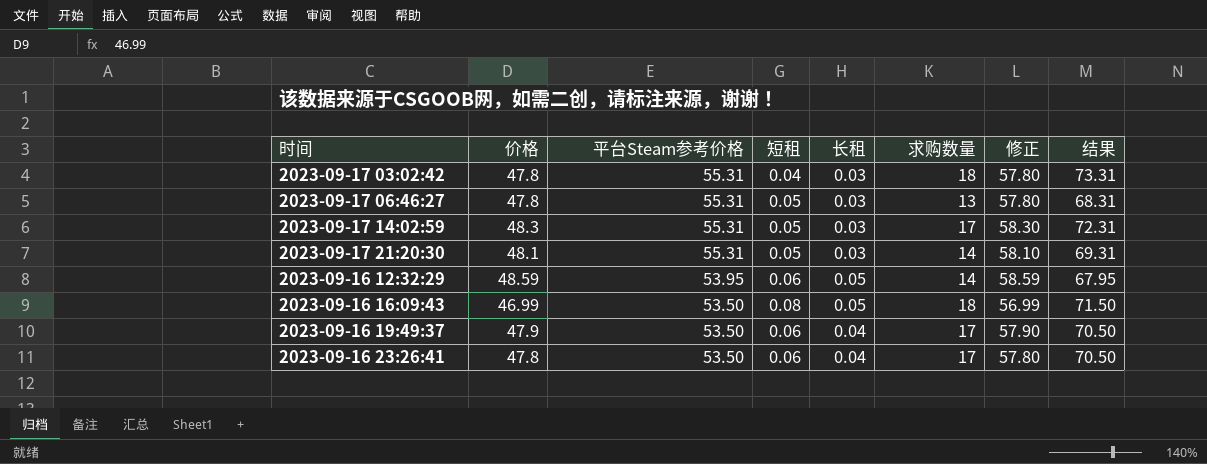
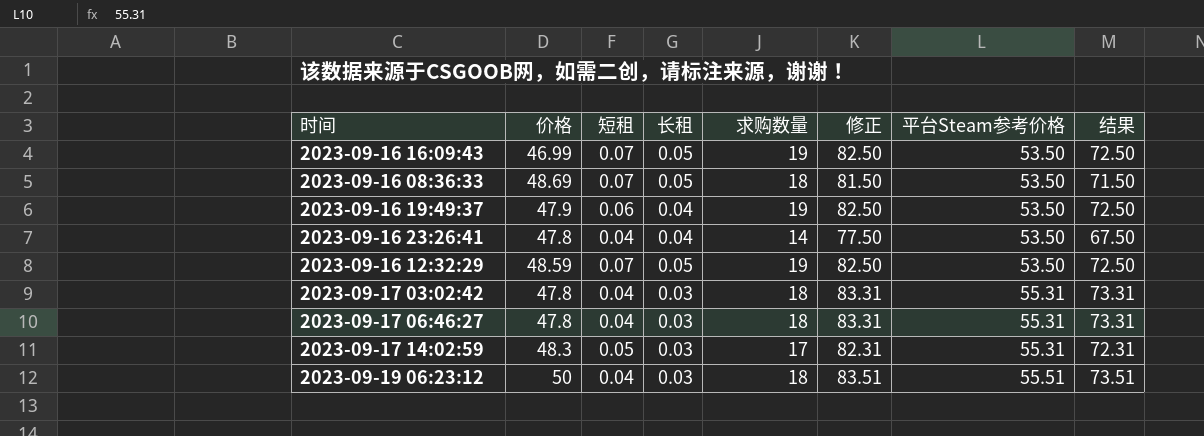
row order: 平台Steam参考价格 descending -> 平台Steam参考价格 ascending
column 修正 | formula: [价格] + 10 -> [结果] + 10
column 平台Steam参考价格 | position: 3 -> 7
row 2023-09-17 21:20:30: 48.1 | 55.31 | 0.05 | 0.03 | 14 | 58.10 | 69.31 -> none
2023-09-16 16:09:43 | 短租: 0.08 -> 0.07
2023-09-16 16:09:43 | 求购数量: 18 -> 19
2023-09-16 16:09:43 | 结果: 71.50 -> 72.50
row 2023-09-16 08:36:33: none -> 48.69 | 0.07 | 0.05 | 18 | 81.50 | 53.50 | 71.50
2023-09-16 19:49:37 | 求购数量: 17 -> 19
2023-09-16 19:49:37 | 结果: 70.50 -> 72.50
2023-09-16 23:26:41 | 短租: 0.06 -> 0.04
2023-09-16 23:26:41 | 求购数量: 17 -> 14
2023-09-16 23:26:41 | 结果: 70.50 -> 67.50
2023-09-16 12:32:29 | 短租: 0.06 -> 0.07
2023-09-16 12:32:29 | 求购数量: 14 -> 19
2023-09-16 12:32:29 | 平台Steam参考价格: 53.95 -> 53.50
2023-09-16 12:32:29 | 结果: 67.95 -> 72.50
2023-09-17 06:46:27 | 短租: 0.05 -> 0.04
2023-09-17 06:46:27 | 求购数量: 13 -> 18
2023-09-17 06:46:27 | 结果: 68.31 -> 73.31
row 2023-09-19 06:23:12: none -> 50 | 0.04 | 0.03 | 18 | 83.51 | 55.51 | 73.51

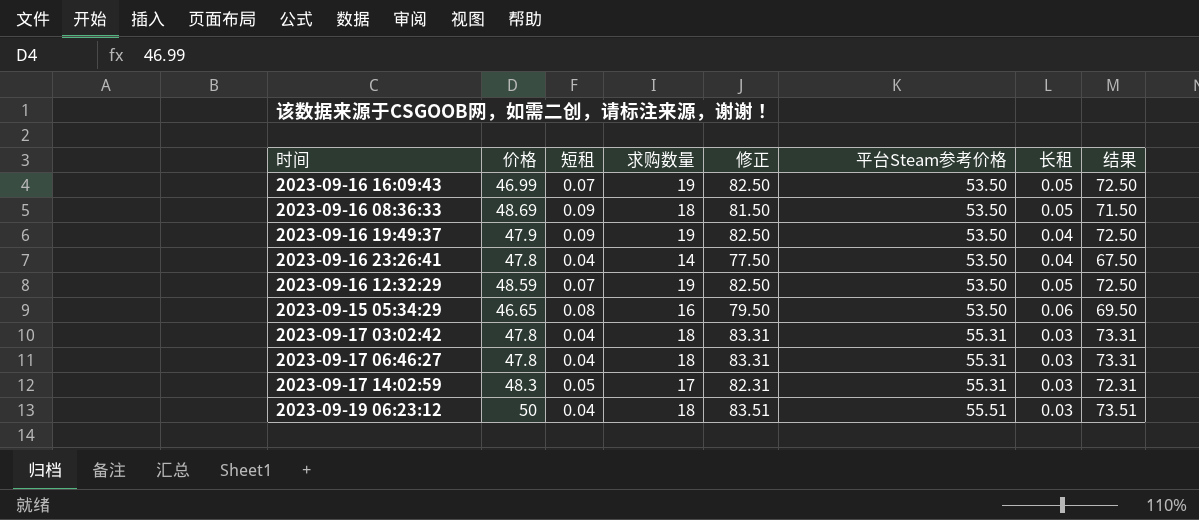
column 长租 | position: 4 -> 7
2023-09-16 08:36:33 | 短租: 0.07 -> 0.09
2023-09-16 19:49:37 | 短租: 0.06 -> 0.09
row 2023-09-15 05:34:29: none -> 46.65 | 0.08 | 16 | 79.50 | 53.50 | 0.06 | 69.50

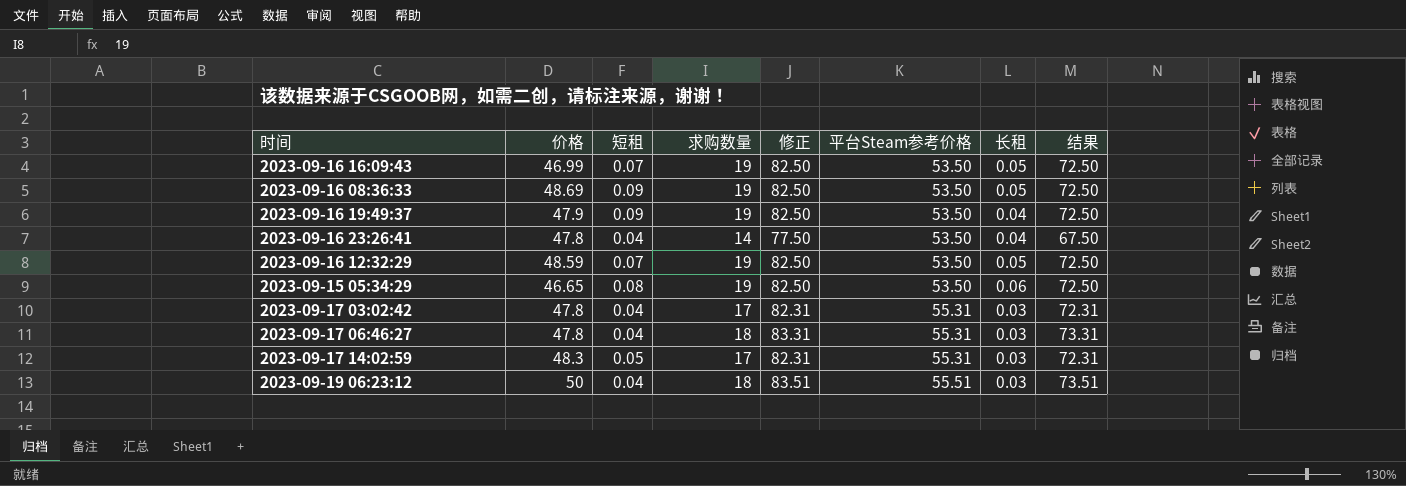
2023-09-16 08:36:33 | 求购数量: 18 -> 19
2023-09-16 08:36:33 | 修正: 81.50 -> 82.50
2023-09-16 08:36:33 | 结果: 71.50 -> 72.50
2023-09-15 05:34:29 | 求购数量: 16 -> 19
2023-09-15 05:34:29 | 修正: 79.50 -> 82.50
2023-09-15 05:34:29 | 结果: 69.50 -> 72.50
2023-09-17 03:02:42 | 求购数量: 18 -> 17
2023-09-17 03:02:42 | 修正: 83.31 -> 82.31
2023-09-17 03:02:42 | 结果: 73.31 -> 72.31

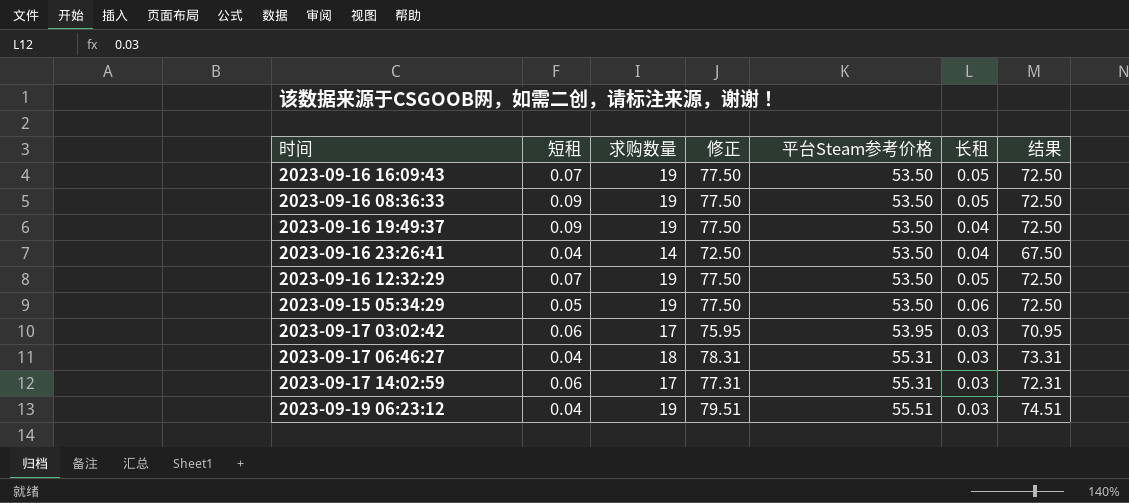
column 价格 | position: 2 -> none
column 修正 | formula: [结果] + 10 -> [结果] + 5
2023-09-15 05:34:29 | 短租: 0.08 -> 0.05
2023-09-17 03:02:42 | 短租: 0.04 -> 0.06
2023-09-17 03:02:42 | 平台Steam参考价格: 55.31 -> 53.95
2023-09-17 03:02:42 | 结果: 72.31 -> 70.95
2023-09-17 14:02:59 | 短租: 0.05 -> 0.06
2023-09-19 06:23:12 | 求购数量: 18 -> 19
2023-09-19 06:23:12 | 结果: 73.51 -> 74.51

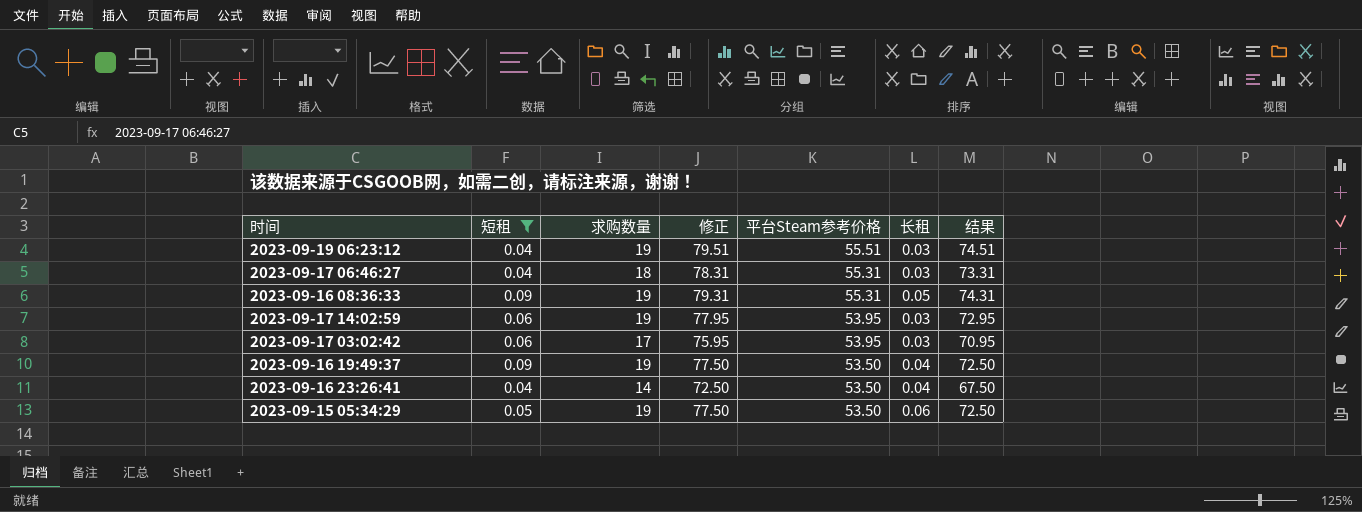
filter: none -> 短租 != 0.07
row order: 平台Steam参考价格 ascending -> 平台Steam参考价格 descending
2023-09-16 08:36:33 | 修正: 77.50 -> 79.31
2023-09-16 08:36:33 | 平台Steam参考价格: 53.50 -> 55.31
2023-09-16 08:36:33 | 结果: 72.50 -> 74.31
2023-09-17 14:02:59 | 求购数量: 17 -> 19
2023-09-17 14:02:59 | 修正: 77.31 -> 77.95
2023-09-17 14:02:59 | 平台Steam参考价格: 55.31 -> 53.95
2023-09-17 14:02:59 | 结果: 72.31 -> 72.95

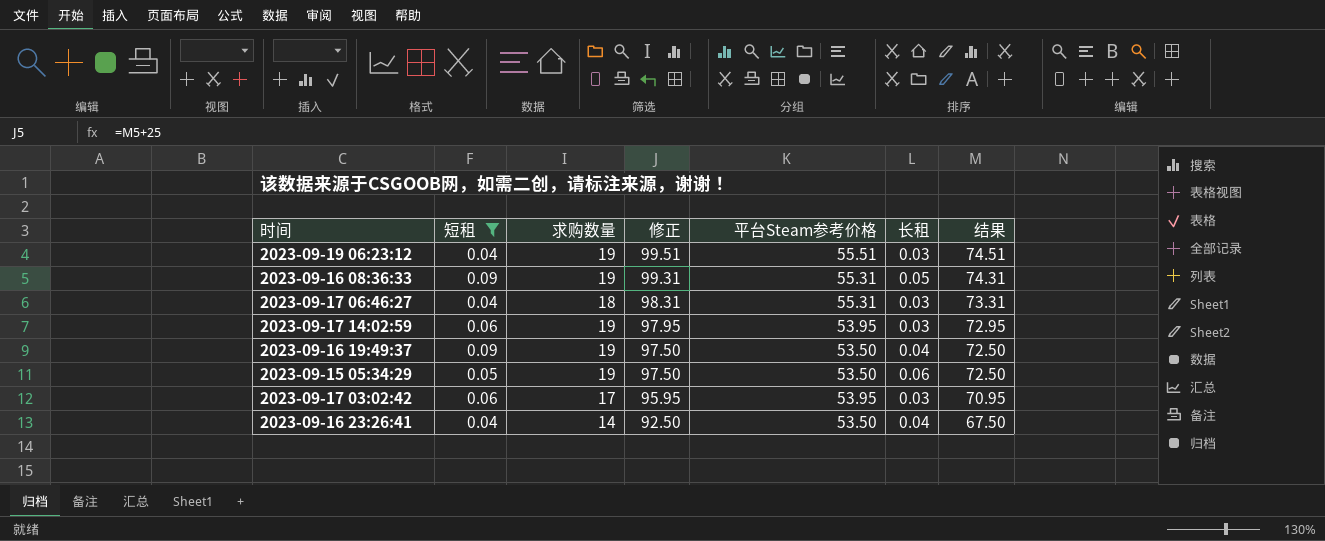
row order: 平台Steam参考价格 descending -> 修正 descending
column 修正 | formula: [结果] + 5 -> [结果] + 25

